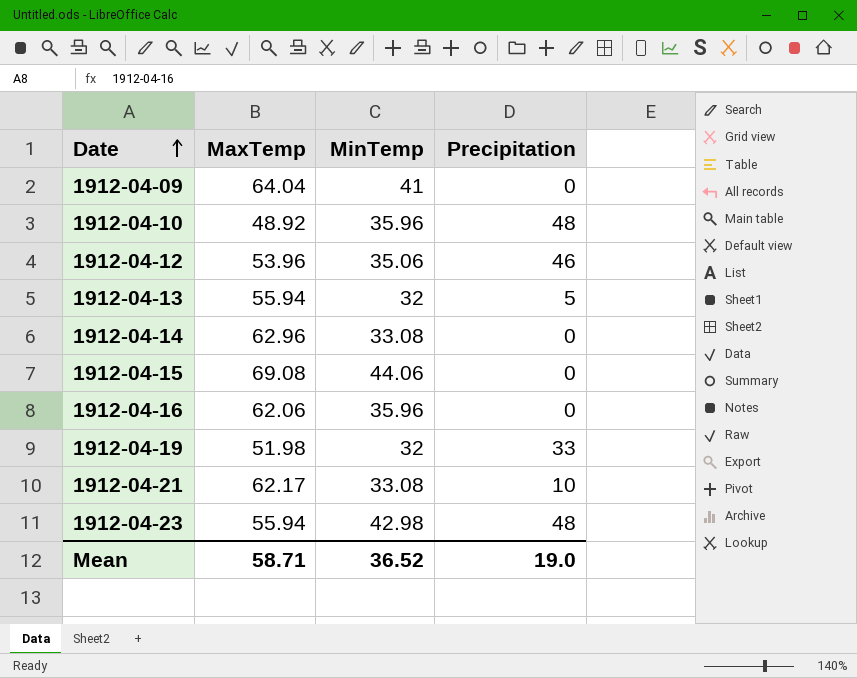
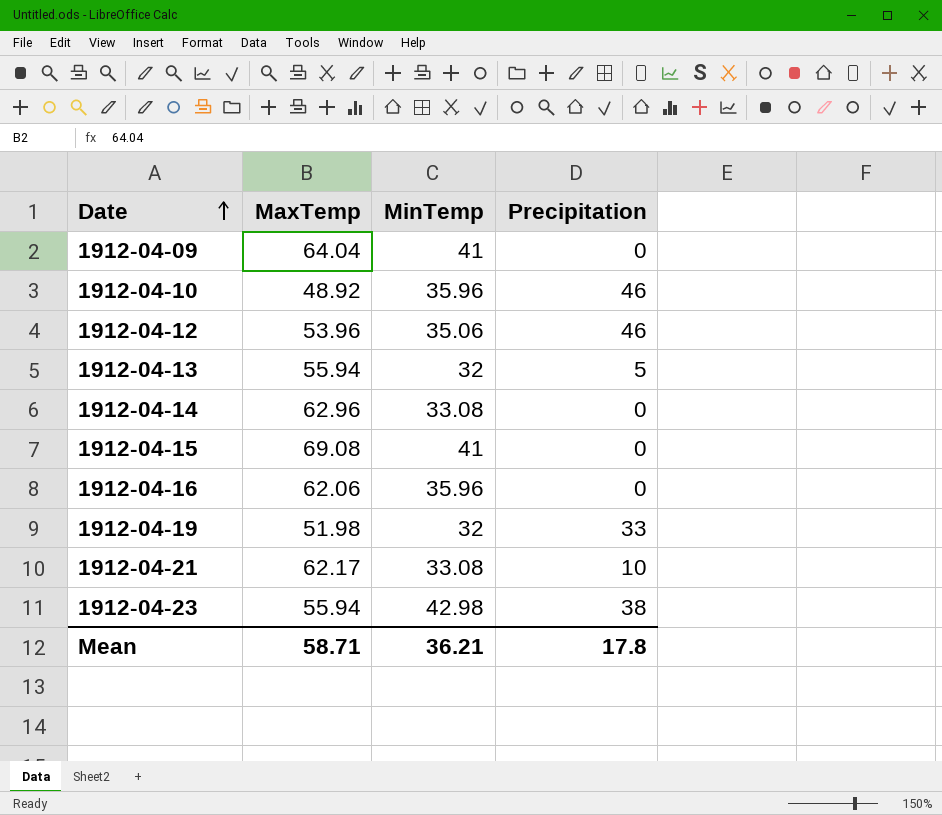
1912-04-10 | Precipitation: 48 -> 46
1912-04-15 | MinTemp: 44.06 -> 41
1912-04-23 | Precipitation: 48 -> 38
Mean | MinTemp: 36.52 -> 36.21
Mean | Precipitation: 19.0 -> 17.8

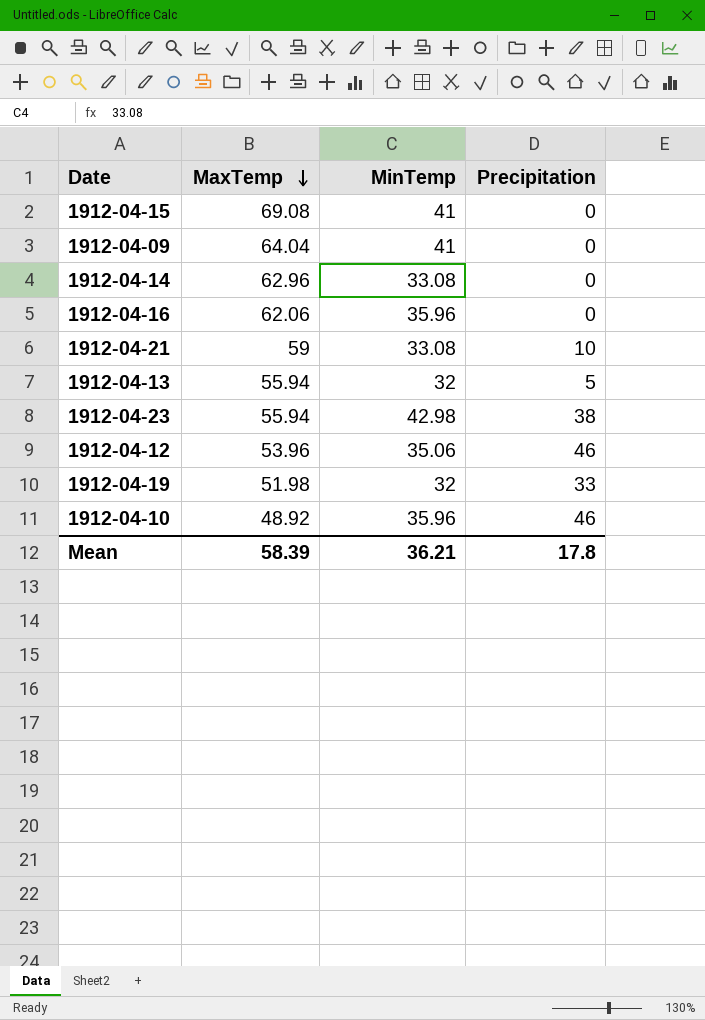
row order: Date ascending -> MaxTemp descending
1912-04-21 | MaxTemp: 62.17 -> 59
Mean | MaxTemp: 58.71 -> 58.39

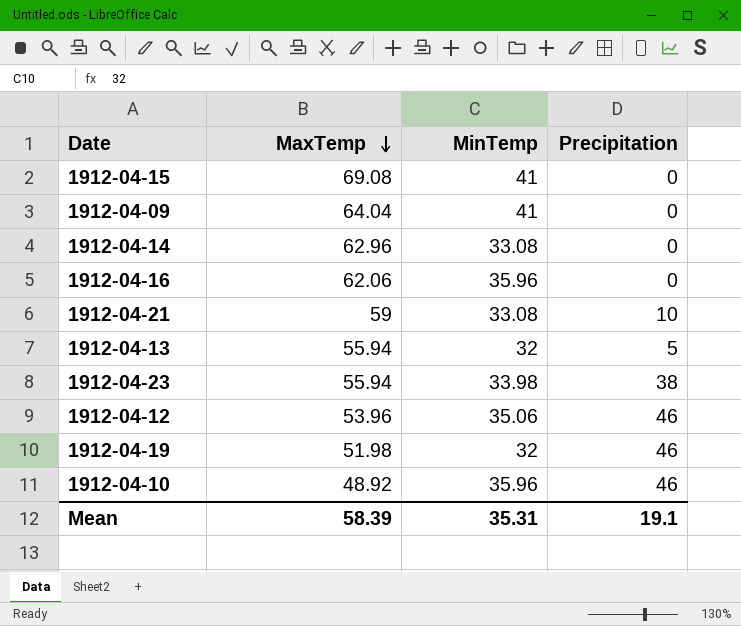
1912-04-23 | MinTemp: 42.98 -> 33.98
1912-04-19 | Precipitation: 33 -> 46
Mean | MinTemp: 36.21 -> 35.31
Mean | Precipitation: 17.8 -> 19.1

